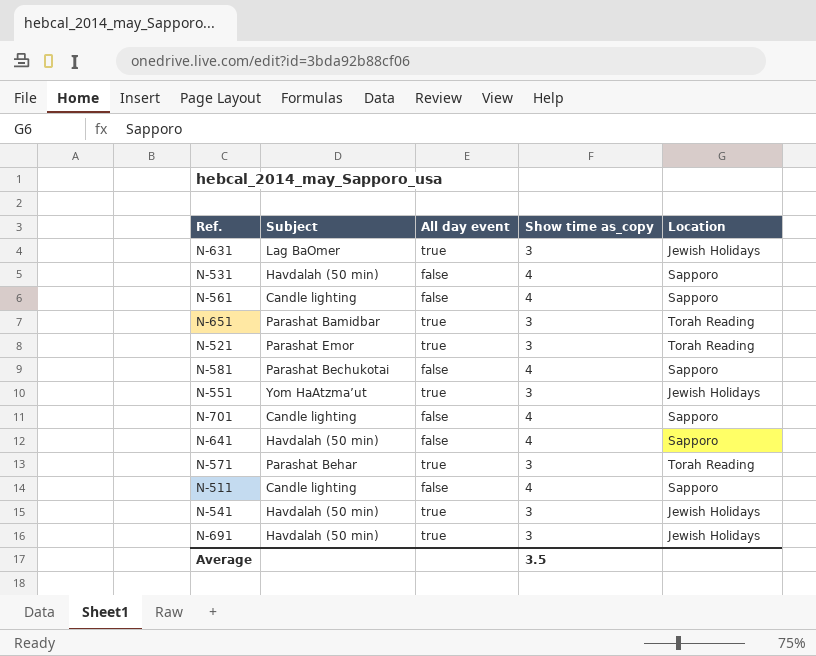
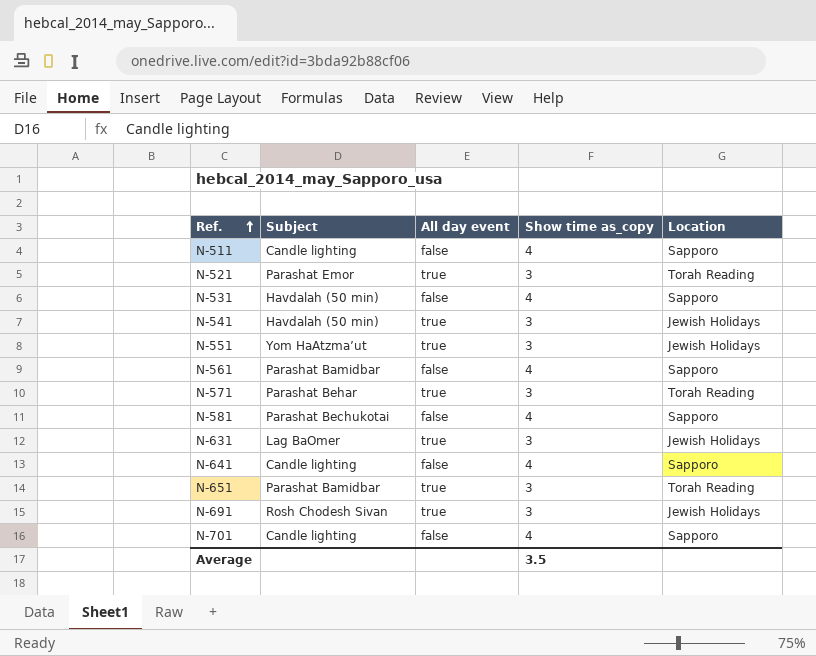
row order: none -> Ref. ascending
N-561 | Subject: Candle lighting -> Parashat Bamidbar
N-641 | Subject: Havdalah (50 min) -> Candle lighting
N-691 | Subject: Havdalah (50 min) -> Rosh Chodesh Sivan

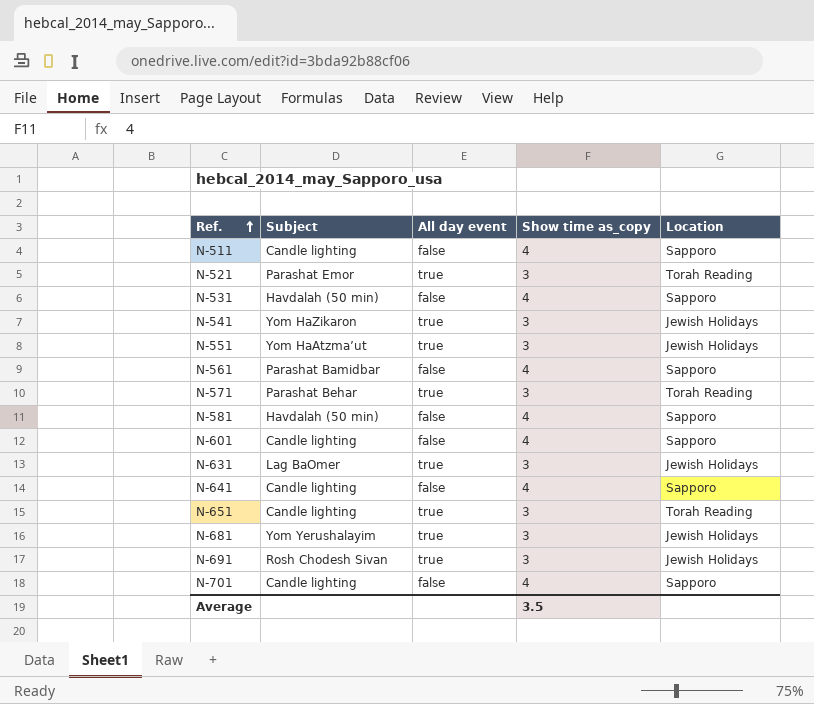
N-541 | Subject: Havdalah (50 min) -> Yom HaZikaron
N-581 | Subject: Parashat Bechukotai -> Havdalah (50 min)
row N-601: none -> Candle lighting | false | 4 | Sapporo
N-651 | Subject: Parashat Bamidbar -> Candle lighting
row N-681: none -> Yom Yerushalayim | true | 3 | Jewish Holidays

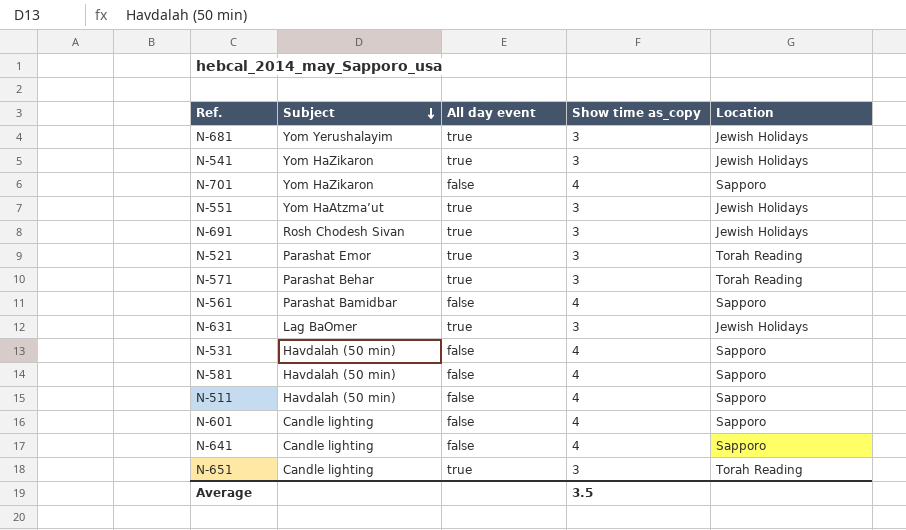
row order: Ref. ascending -> Subject descending
N-701 | Subject: Candle lighting -> Yom HaZikaron
N-511 | Subject: Candle lighting -> Havdalah (50 min)

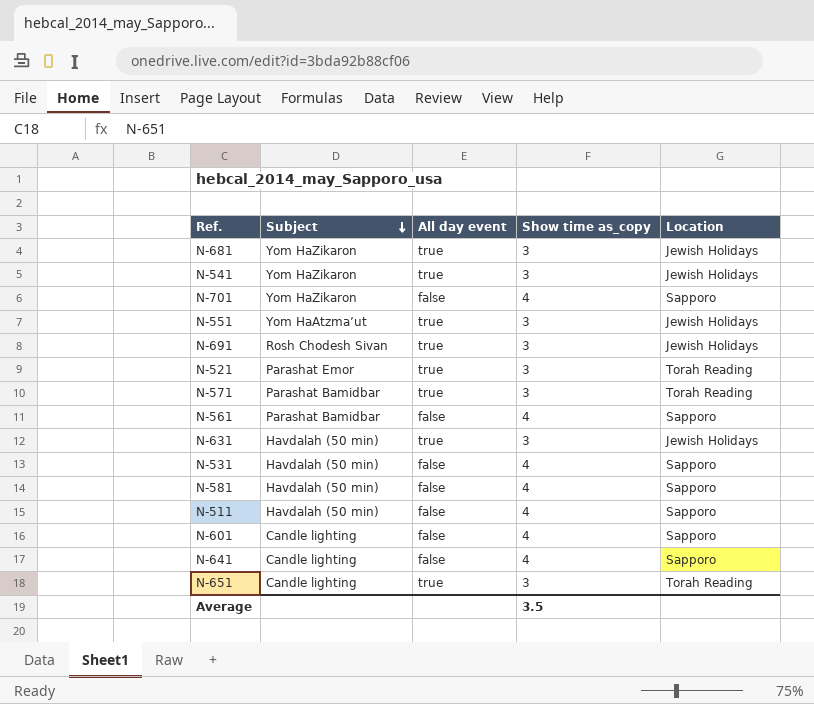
N-681 | Subject: Yom Yerushalayim -> Yom HaZikaron
N-571 | Subject: Parashat Behar -> Parashat Bamidbar
N-631 | Subject: Lag BaOmer -> Havdalah (50 min)

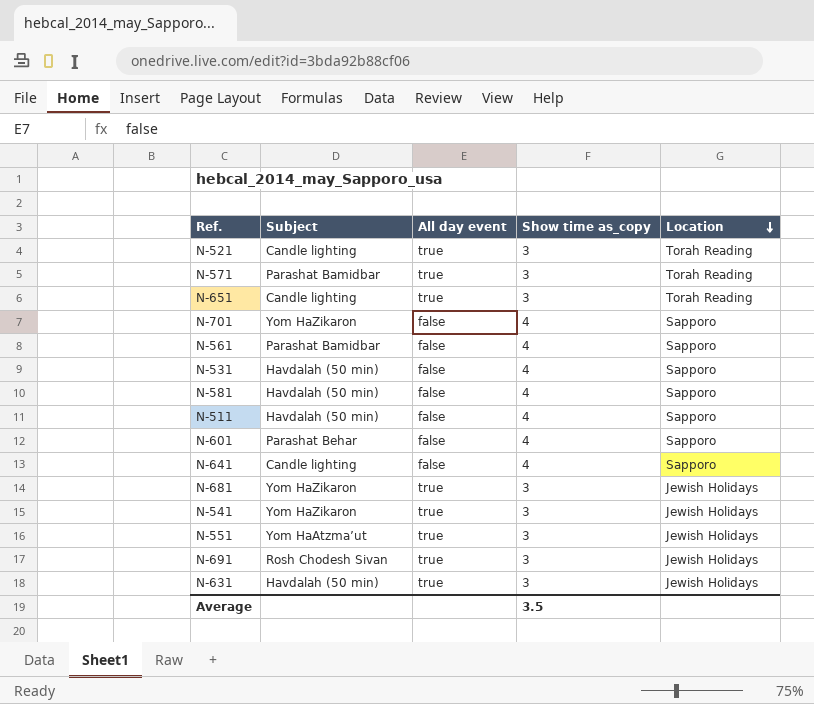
row order: Subject descending -> Location descending
N-521 | Subject: Parashat Emor -> Candle lighting
N-601 | Subject: Candle lighting -> Parashat Behar

